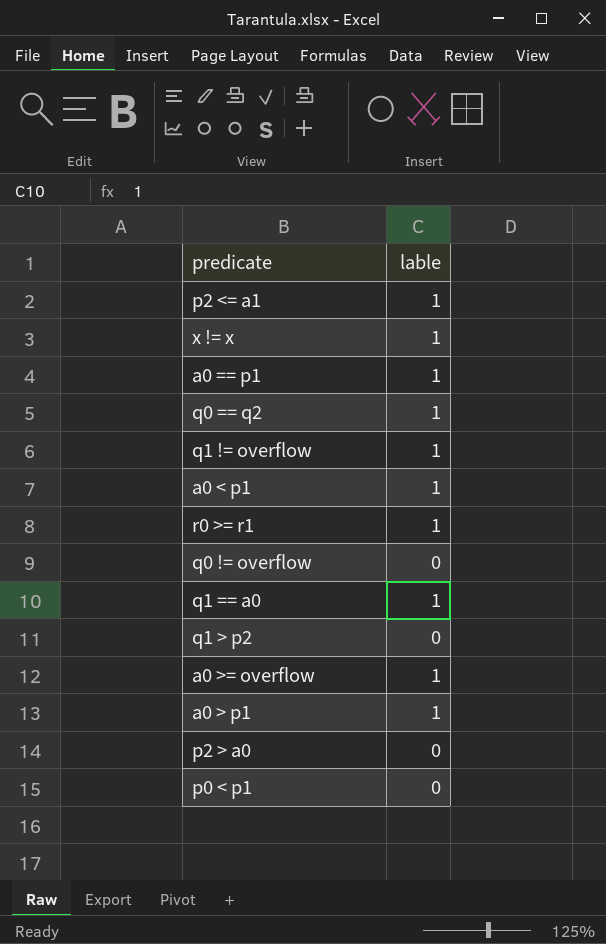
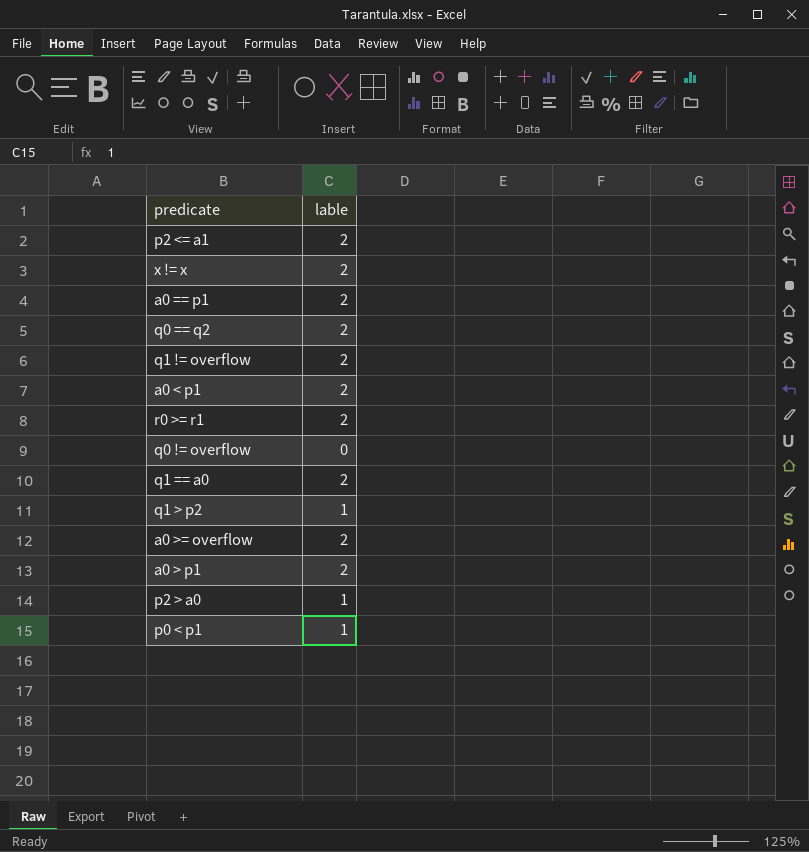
p2 <= a1 | lable: 1 -> 2
x != x | lable: 1 -> 2
a0 == p1 | lable: 1 -> 2
q0 == q2 | lable: 1 -> 2
q1 != overflow | lable: 1 -> 2
a0 < p1 | lable: 1 -> 2
r0 >= r1 | lable: 1 -> 2
q1 == a0 | lable: 1 -> 2
q1 > p2 | lable: 0 -> 1
a0 >= overflow | lable: 1 -> 2
a0 > p1 | lable: 1 -> 2
p2 > a0 | lable: 0 -> 1
p0 < p1 | lable: 0 -> 1

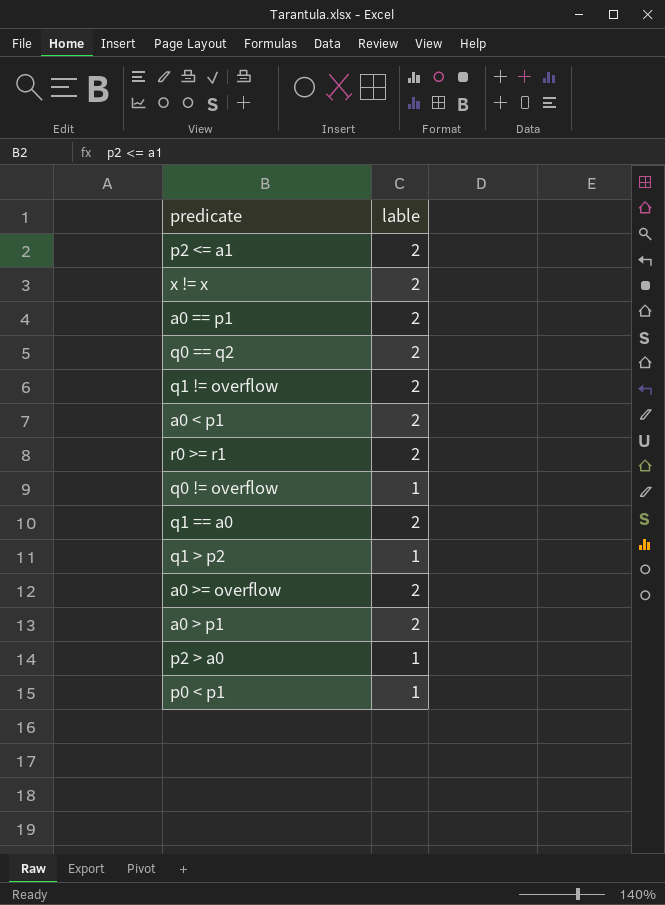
q0 != overflow | lable: 0 -> 1

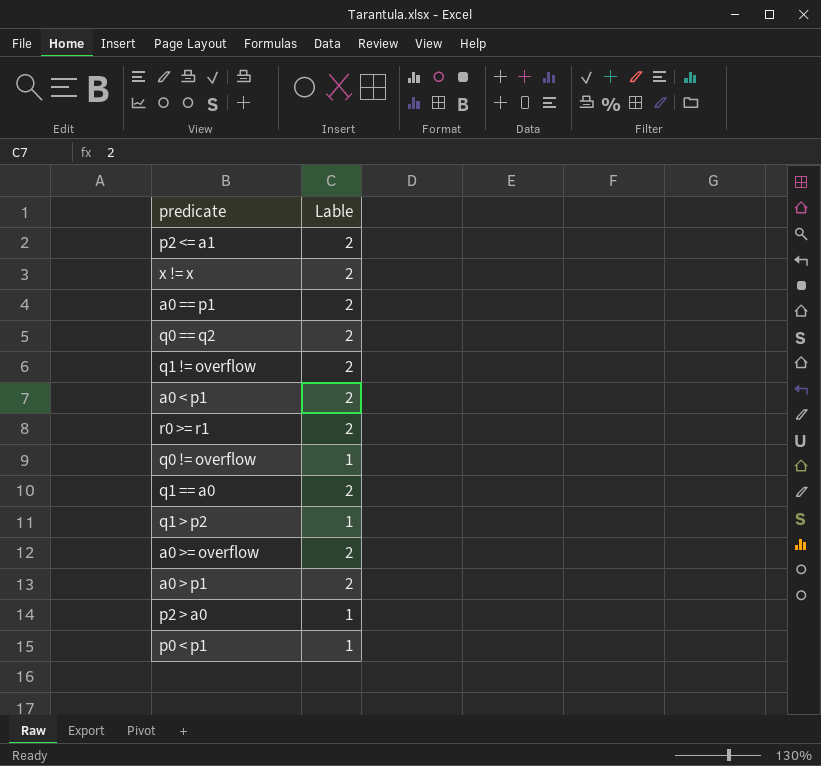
column name: lable -> Lable

